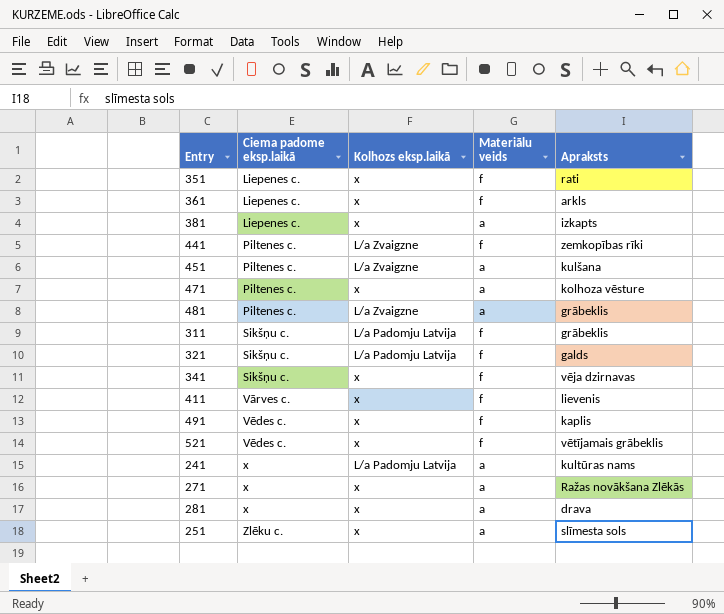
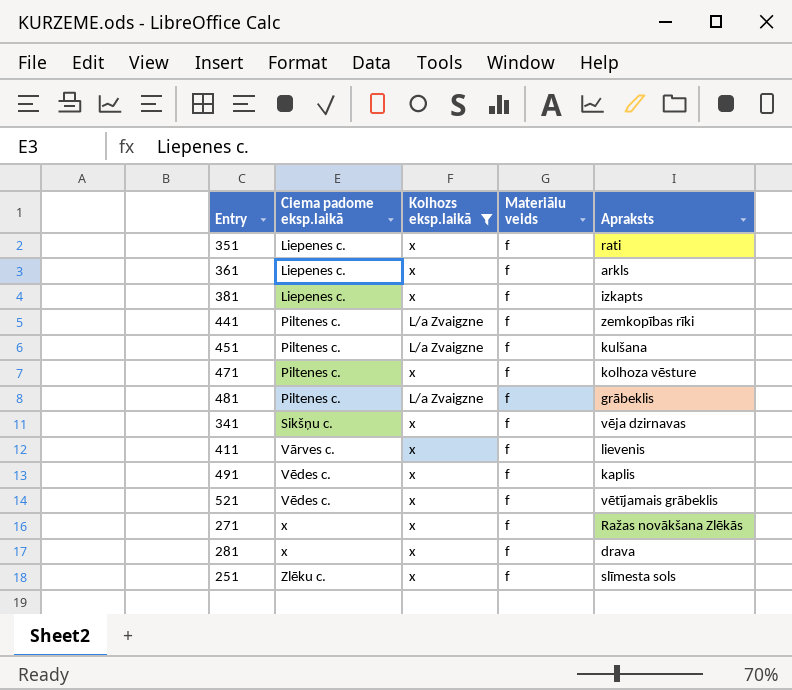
filter: none -> Kolhozs eksp.laikā != L/a Padomju Latvija
381 | Materiālu veids: a -> f
451 | Materiālu veids: a -> f
471 | Materiālu veids: a -> f
481 | Materiālu veids: a -> f
271 | Materiālu veids: a -> f
281 | Materiālu veids: a -> f
251 | Materiālu veids: a -> f

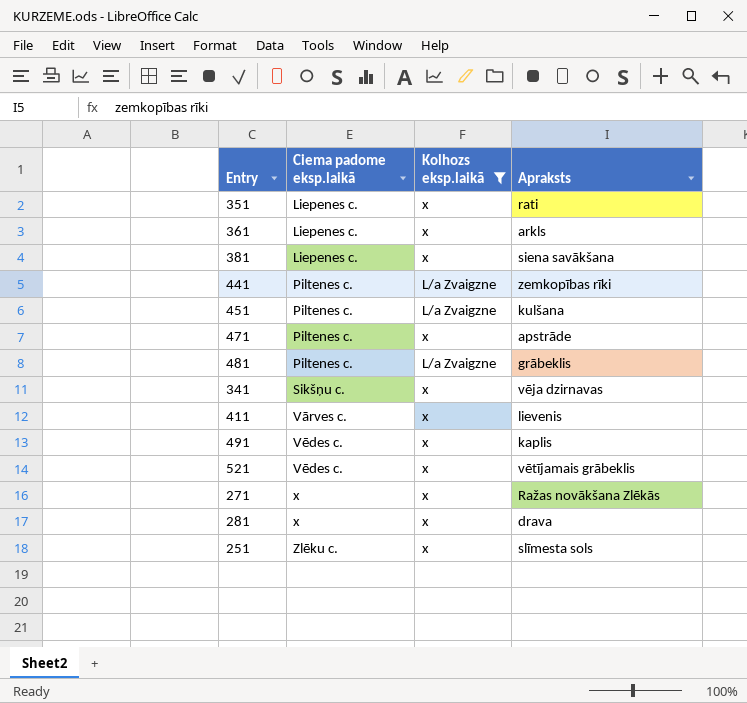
column Materiālu veids | position: 4 -> none
381 | Apraksts: izkapts -> siena savākšana
471 | Apraksts: kolhoza vēsture -> apstrāde

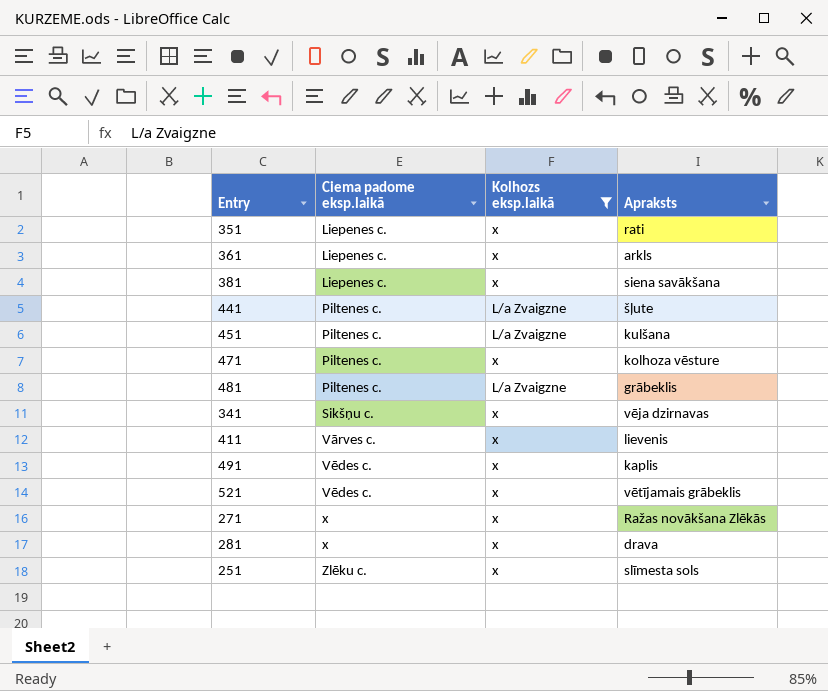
441 | Apraksts: zemkopības rīki -> šļute
471 | Apraksts: apstrāde -> kolhoza vēsture

